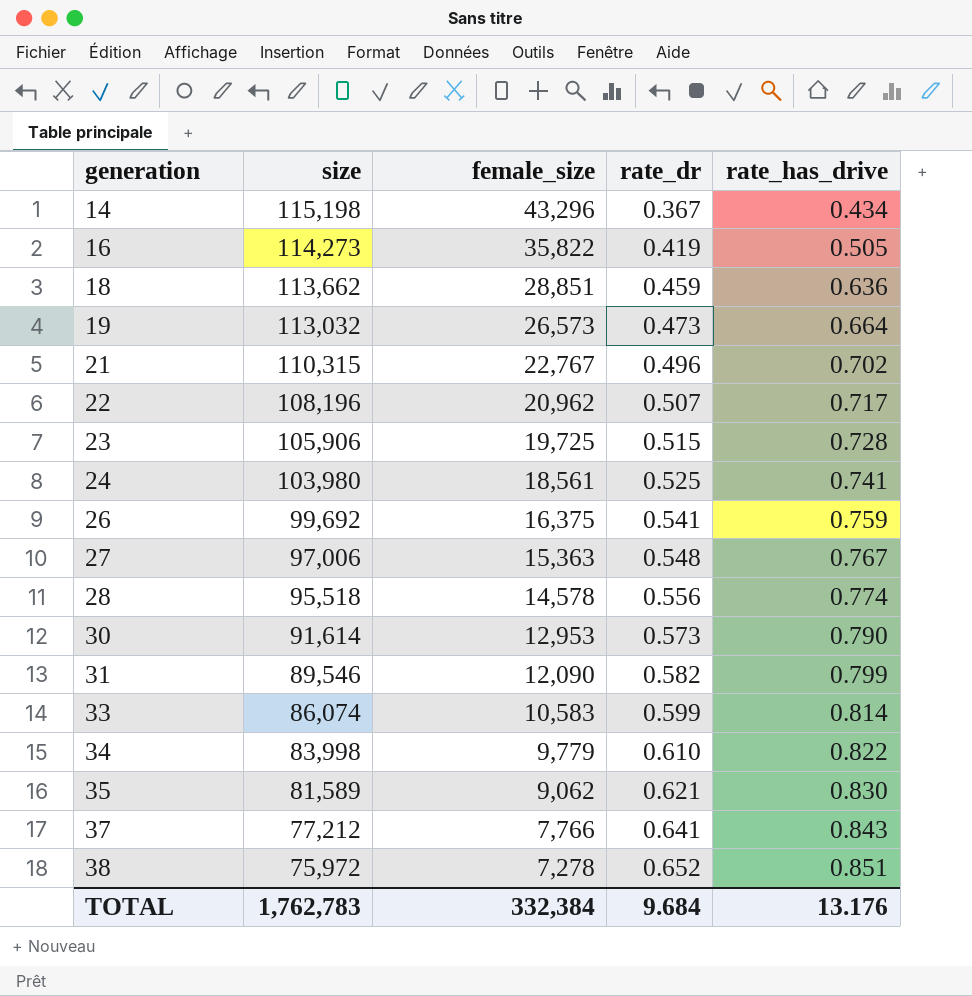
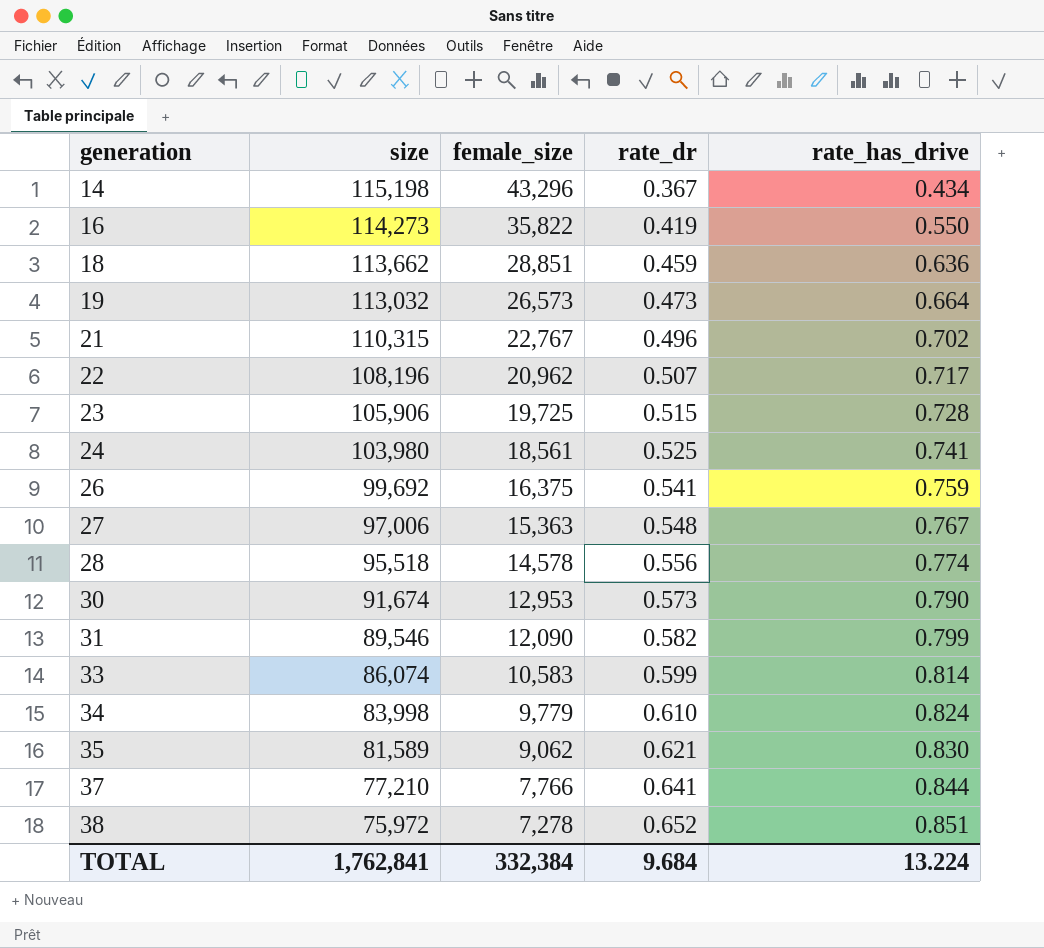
16 | rate_has_drive: 0.505 -> 0.550
30 | size: 91,614 -> 91,674
34 | rate_has_drive: 0.822 -> 0.824
37 | size: 77,212 -> 77,210
37 | rate_has_drive: 0.843 -> 0.844
TOTAL | size: 1,762,783 -> 1,762,841
TOTAL | rate_has_drive: 13.176 -> 13.224

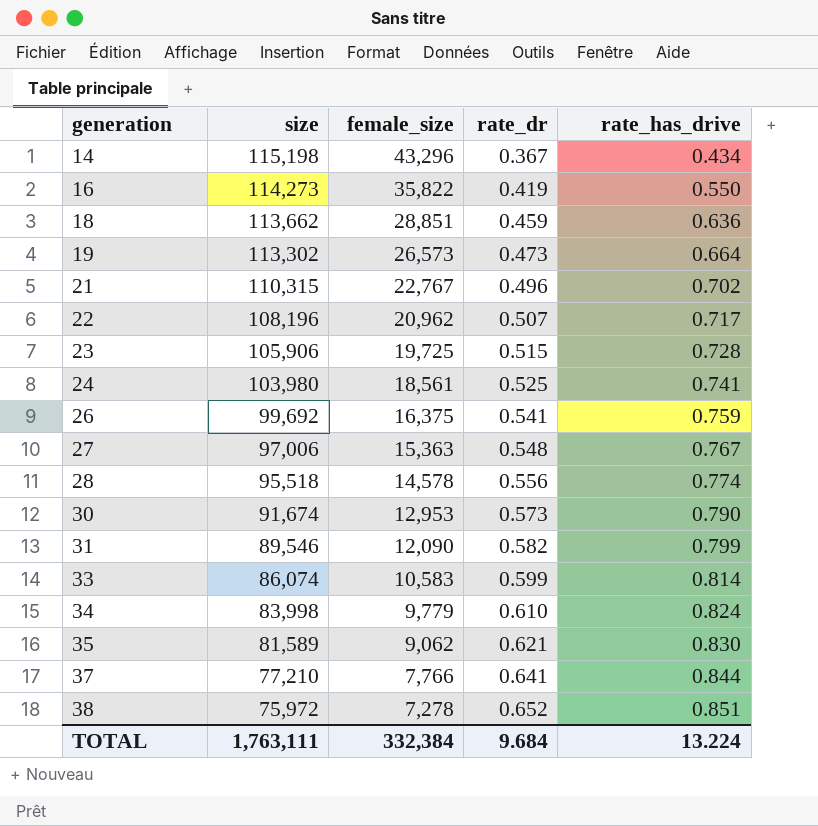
19 | size: 113,032 -> 113,302
TOTAL | size: 1,762,841 -> 1,763,111

